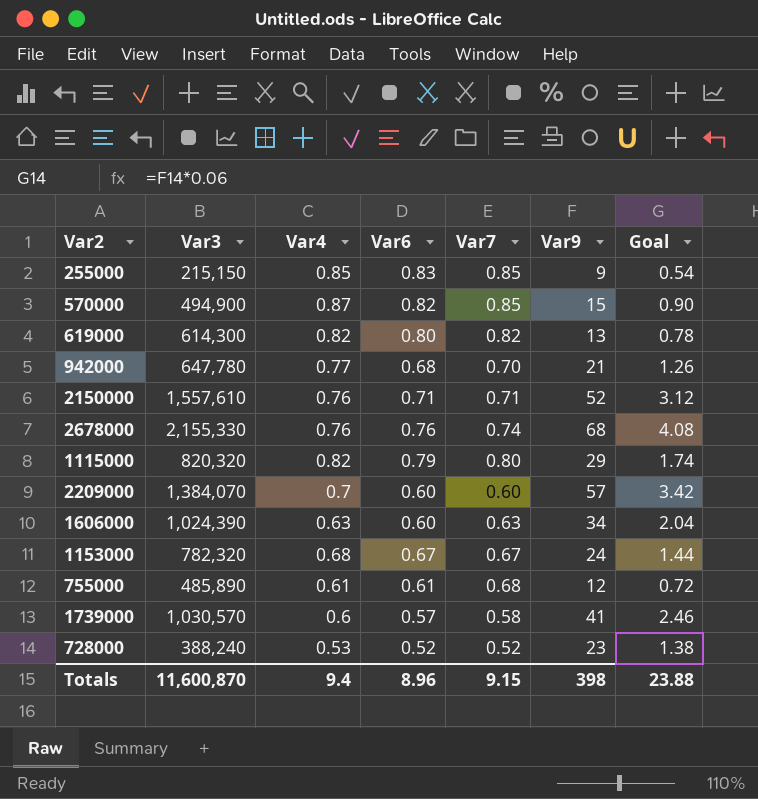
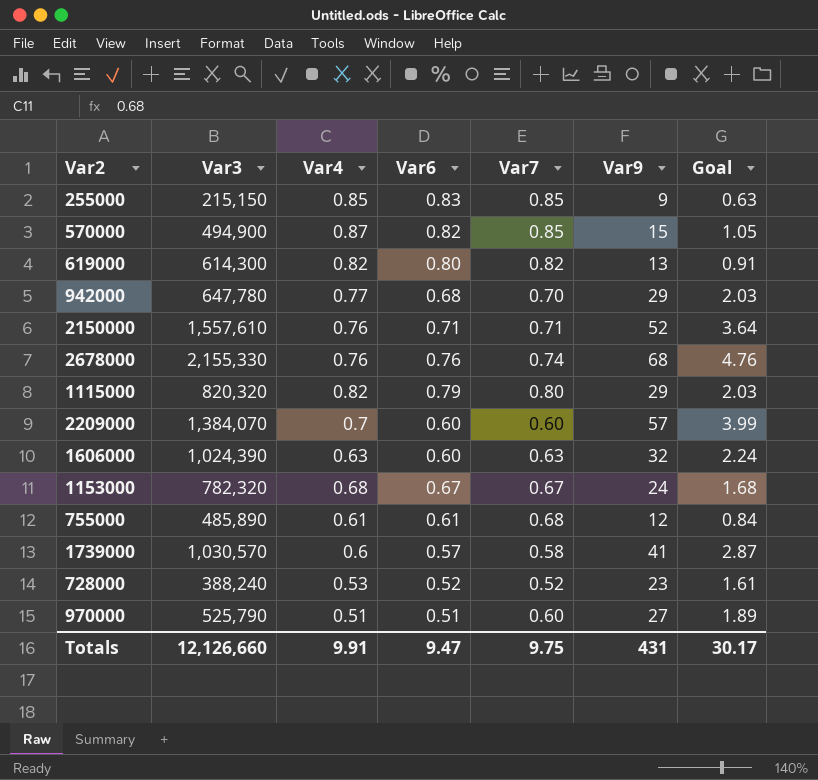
column Goal | formula: [Var9] * 0.06 -> [Var9] * 0.07
942000 | Var9: 21 -> 29
1606000 | Var9: 34 -> 32
row 970000: none -> 525,790 | 0.51 | 0.51 | 0.60 | 27 | 1.89
Totals | Var3: 11,600,870 -> 12,126,660
Totals | Var4: 9.4 -> 9.91
Totals | Var6: 8.96 -> 9.47
Totals | Var7: 9.15 -> 9.75
Totals | Var9: 398 -> 431
Totals | Goal: 23.88 -> 30.17

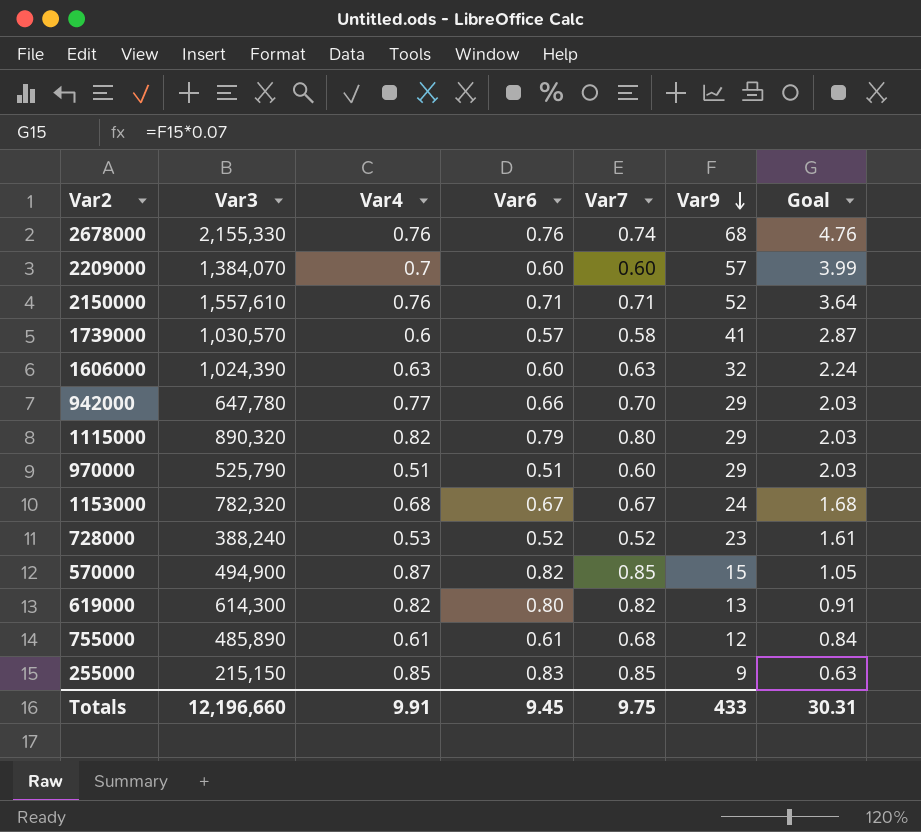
row order: none -> Var9 descending
942000 | Var6: 0.68 -> 0.66
1115000 | Var3: 820,320 -> 890,320
970000 | Var9: 27 -> 29
970000 | Goal: 1.89 -> 2.03
Totals | Var3: 12,126,660 -> 12,196,660
Totals | Var6: 9.47 -> 9.45
Totals | Var9: 431 -> 433
Totals | Goal: 30.17 -> 30.31

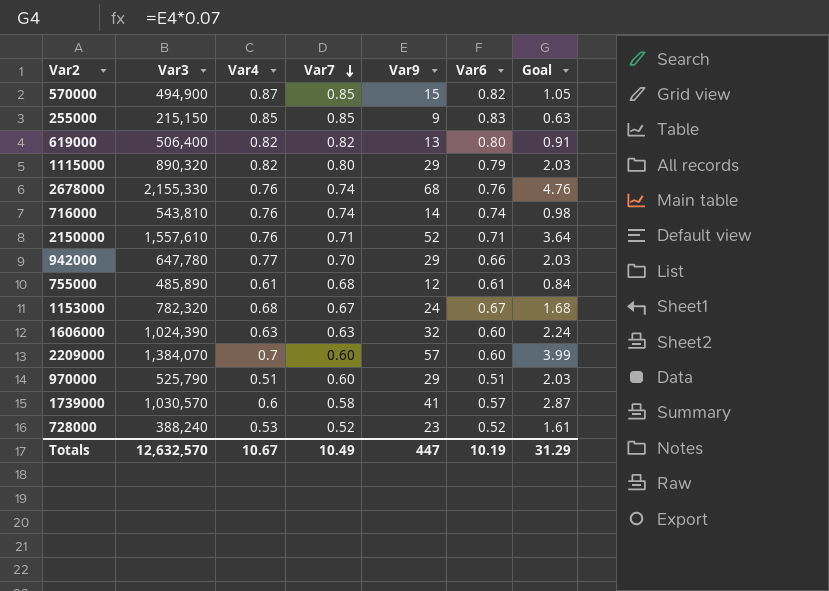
row order: Var9 descending -> Var7 descending
column Var6 | position: 4 -> 6
619000 | Var3: 614,300 -> 506,400
row 716000: none -> 543,810 | 0.76 | 0.74 | 14 | 0.74 | 0.98
Totals | Var3: 12,196,660 -> 12,632,570
Totals | Var4: 9.91 -> 10.67
Totals | Var7: 9.75 -> 10.49
Totals | Var9: 433 -> 447
Totals | Var6: 9.45 -> 10.19
Totals | Goal: 30.31 -> 31.29

